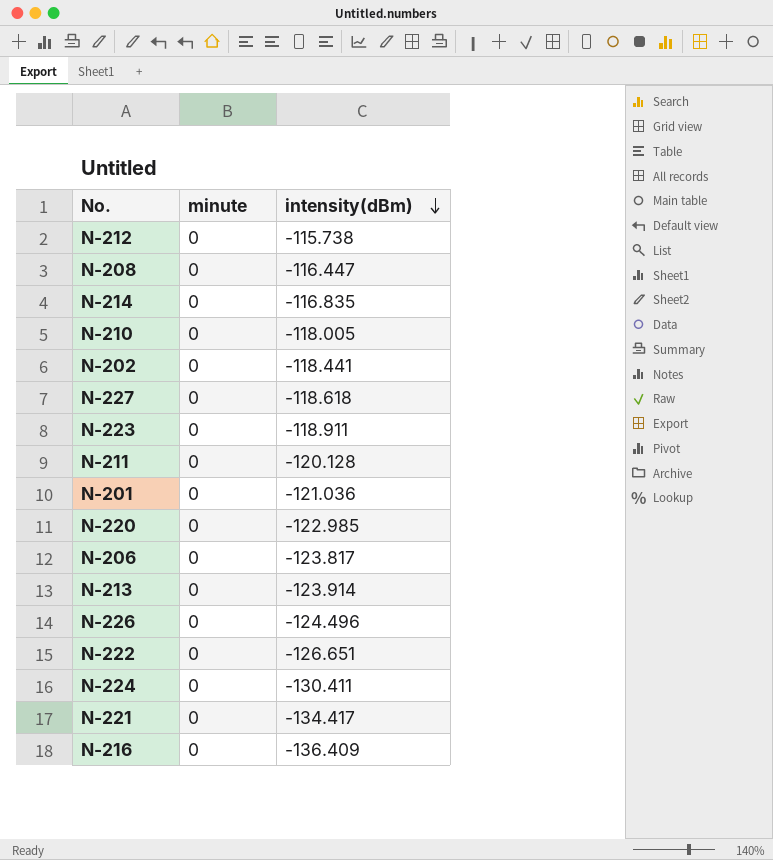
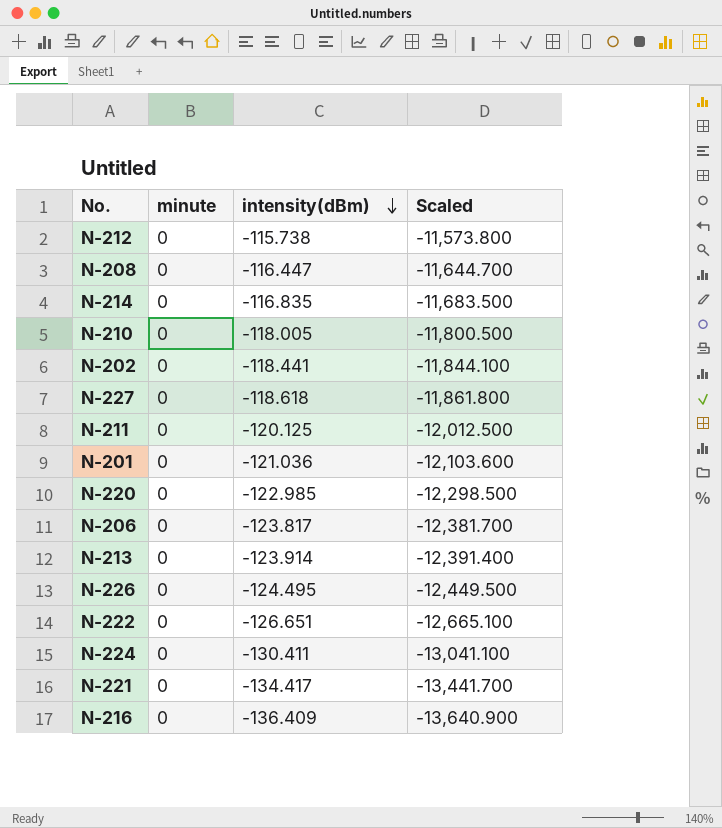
column Scaled | formula: none -> [intensity(dBm)] * 100
row N-223: 0 | -118.911 -> none
N-211 | intensity(dBm): -120.128 -> -120.125
N-226 | intensity(dBm): -124.496 -> -124.495

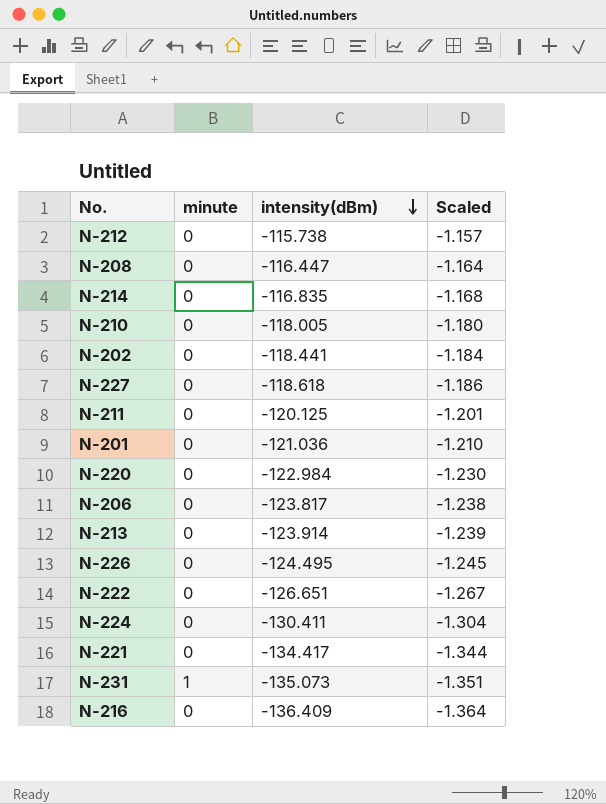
column Scaled | formula: [intensity(dBm)] * 100 -> [intensity(dBm)] * 0.01
N-220 | intensity(dBm): -122.985 -> -122.984
row N-231: none -> 1 | -135.073 | -1.351

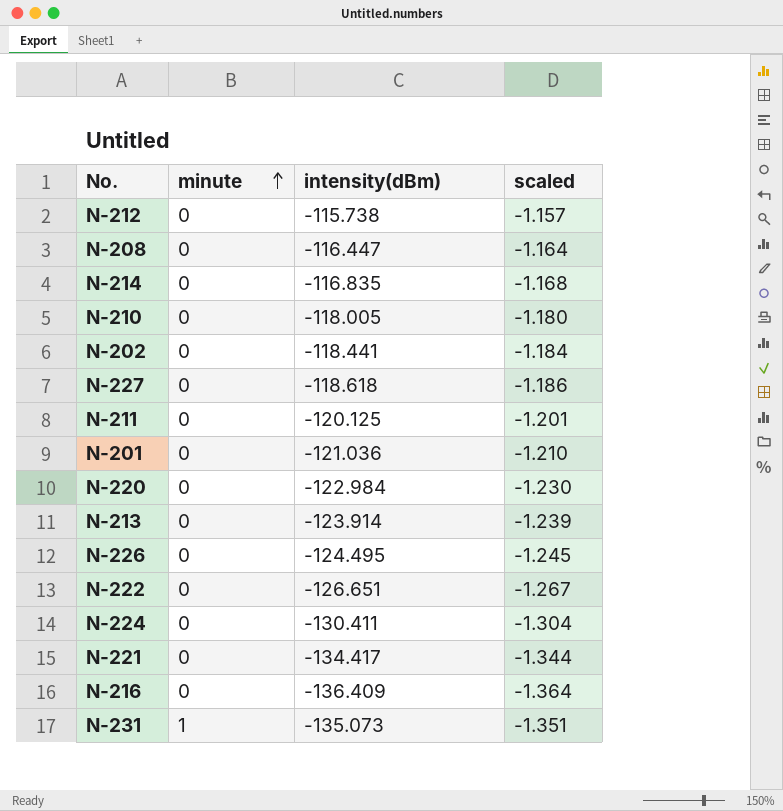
row order: intensity(dBm) descending -> minute ascending
column name: Scaled -> scaled
row N-206: 0 | -123.817 | -1.238 -> none

